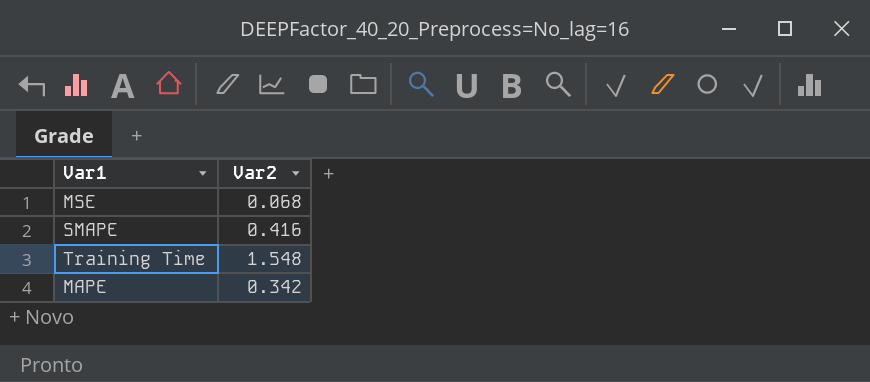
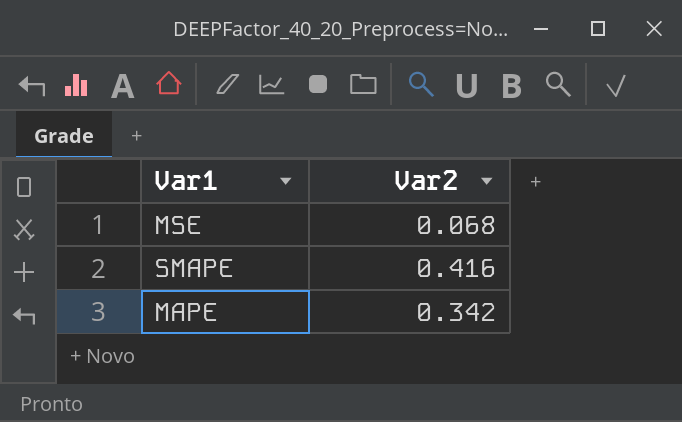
row Training Time: 1.548 -> none

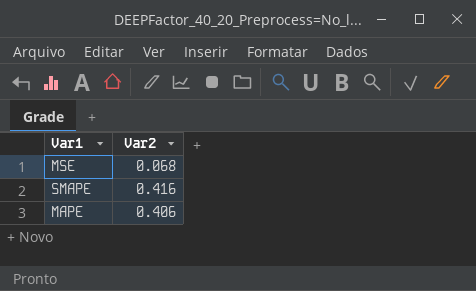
MAPE | Var2: 0.342 -> 0.406

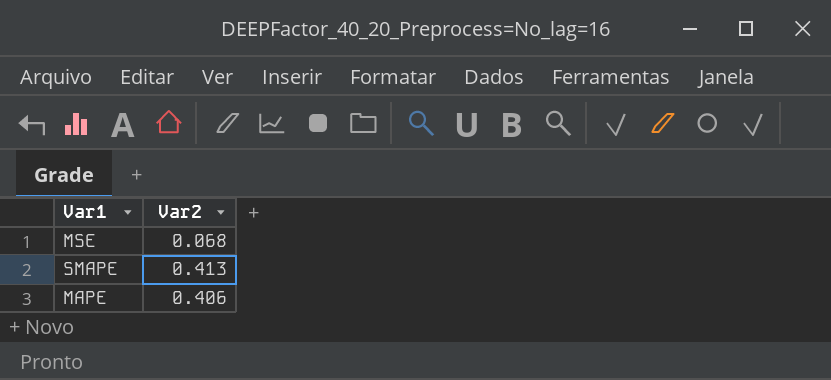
SMAPE | Var2: 0.416 -> 0.413

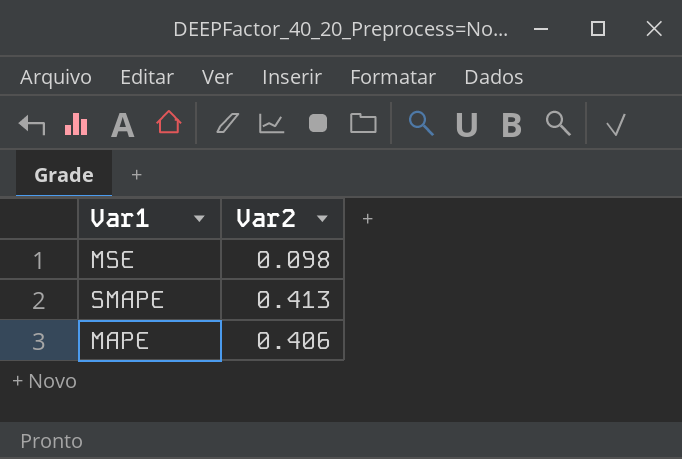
MSE | Var2: 0.068 -> 0.098

